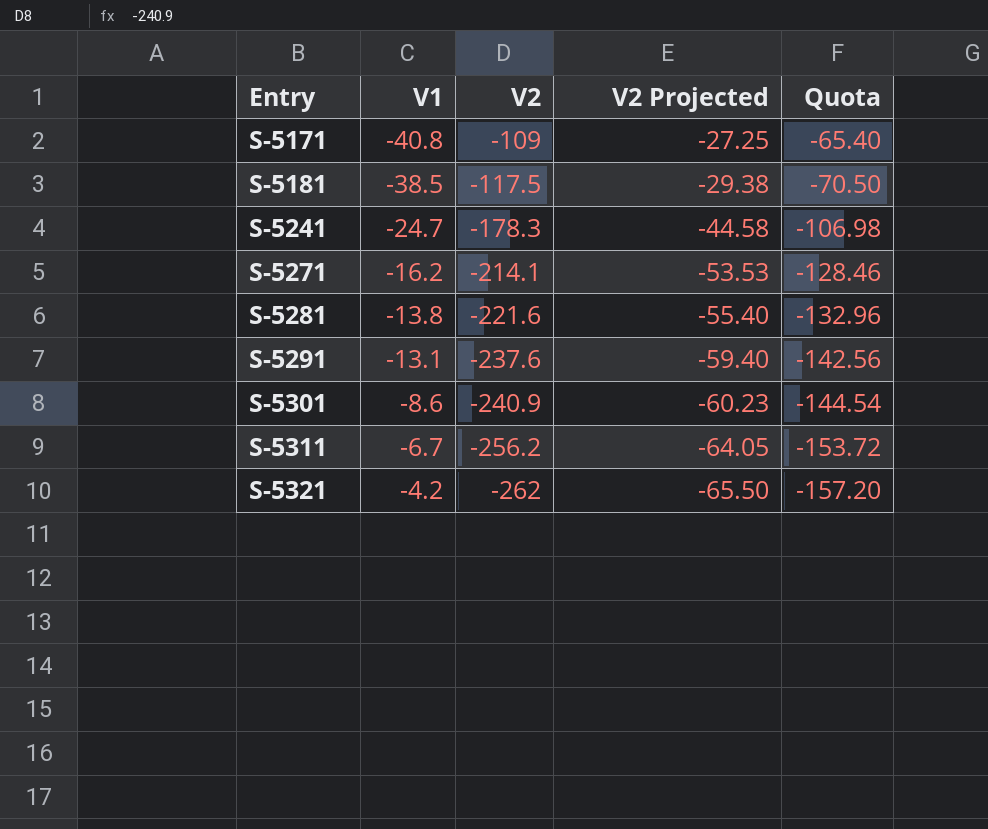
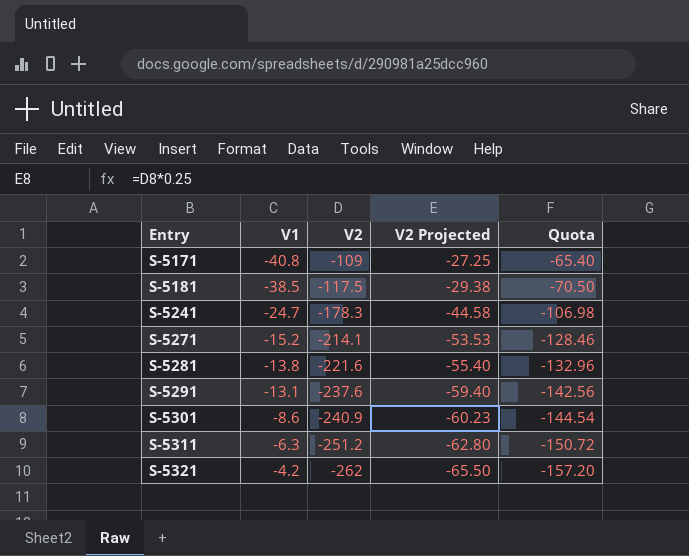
S-5271 | V1: -16.2 -> -15.2
S-5311 | V1: -6.7 -> -6.3
S-5311 | V2: -256.2 -> -251.2
S-5311 | V2 Projected: -64.05 -> -62.80
S-5311 | Quota: -153.72 -> -150.72

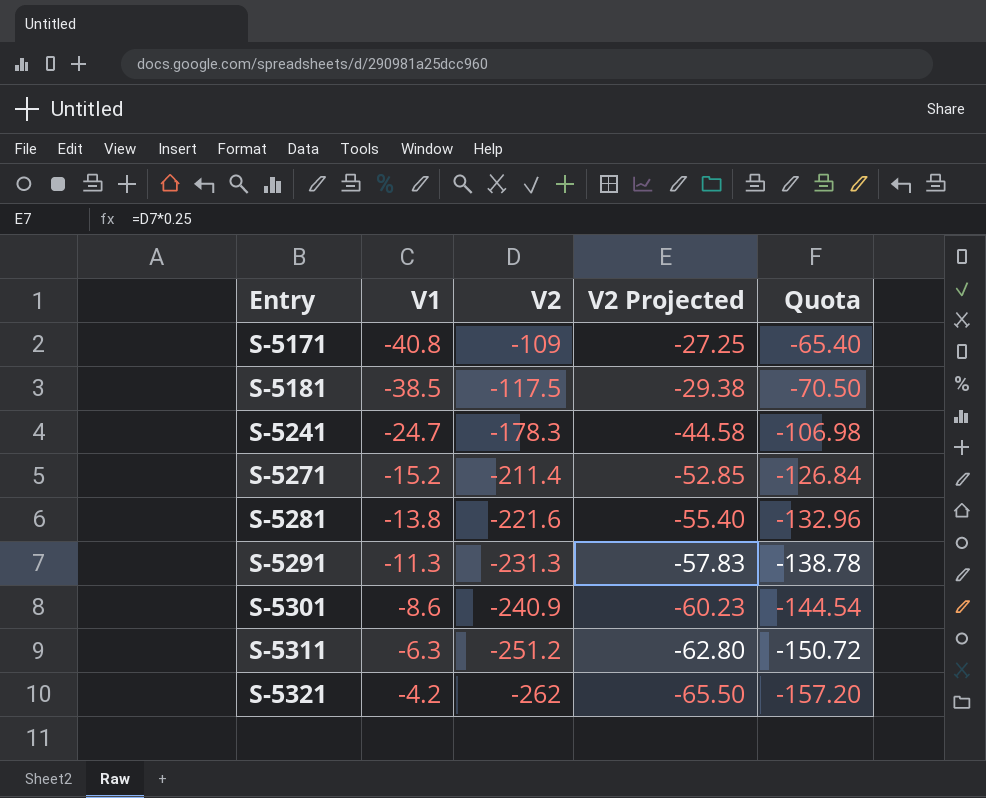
S-5271 | V2: -214.1 -> -211.4
S-5271 | V2 Projected: -53.53 -> -52.85
S-5271 | Quota: -128.46 -> -126.84
S-5291 | V1: -13.1 -> -11.3
S-5291 | V2: -237.6 -> -231.3
S-5291 | V2 Projected: -59.40 -> -57.83
S-5291 | Quota: -142.56 -> -138.78

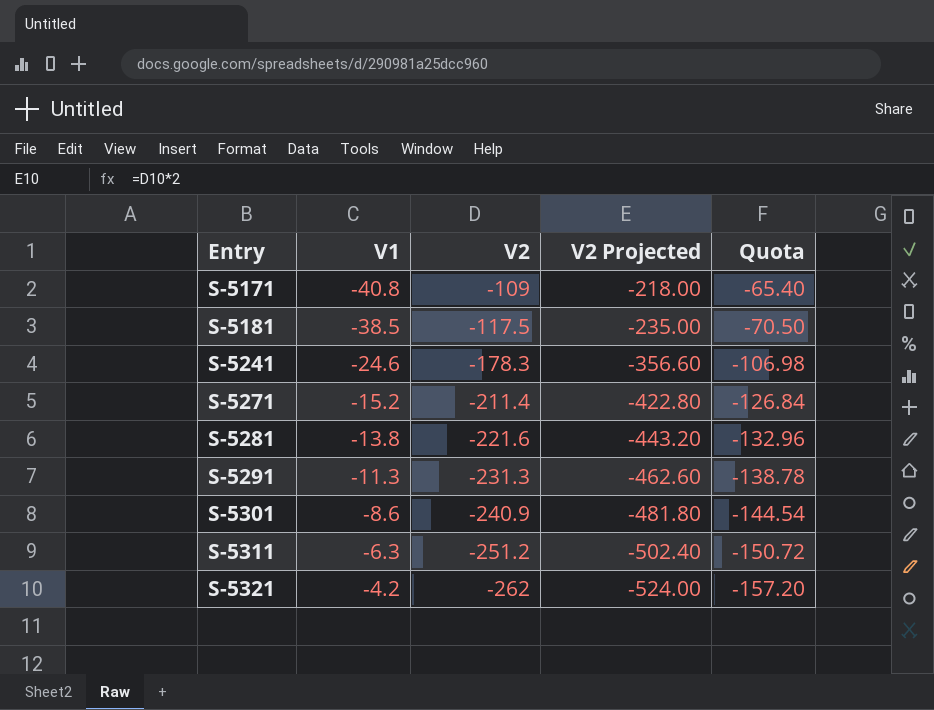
column V2 Projected | formula: [V2] * 0.25 -> [V2] * 2
S-5241 | V1: -24.7 -> -24.6

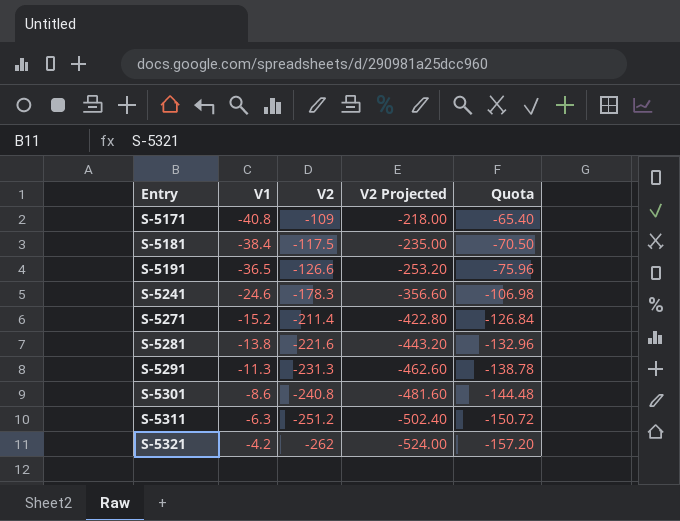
S-5181 | V1: -38.5 -> -38.4
row S-5191: none -> -36.5 | -126.6 | -253.20 | -75.96
S-5301 | V2: -240.9 -> -240.8
S-5301 | V2 Projected: -481.80 -> -481.60
S-5301 | Quota: -144.54 -> -144.48

